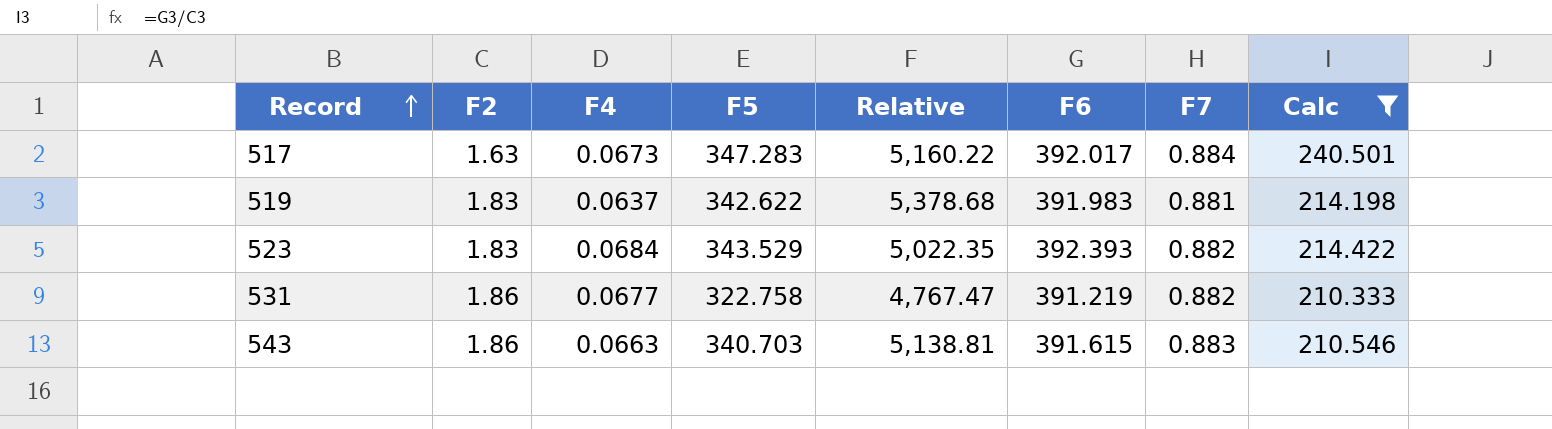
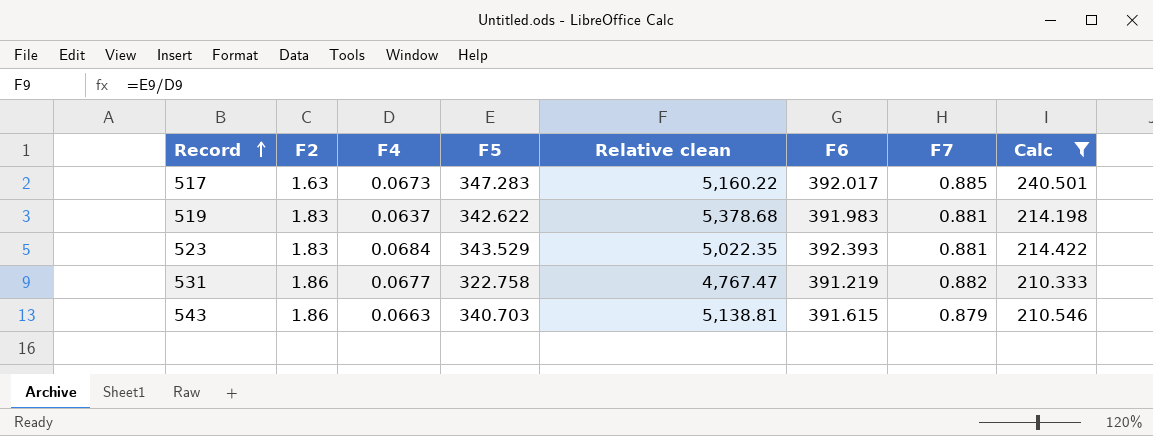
column name: Relative -> Relative clean
517 | F7: 0.884 -> 0.885
523 | F7: 0.882 -> 0.881
543 | F7: 0.883 -> 0.879

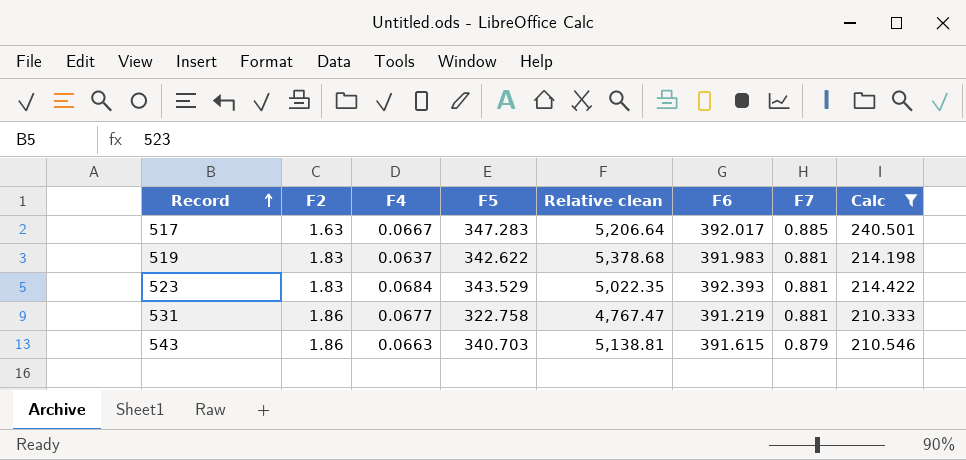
517 | F4: 0.0673 -> 0.0667
517 | Relative clean: 5,160.22 -> 5,206.64
531 | F7: 0.882 -> 0.881

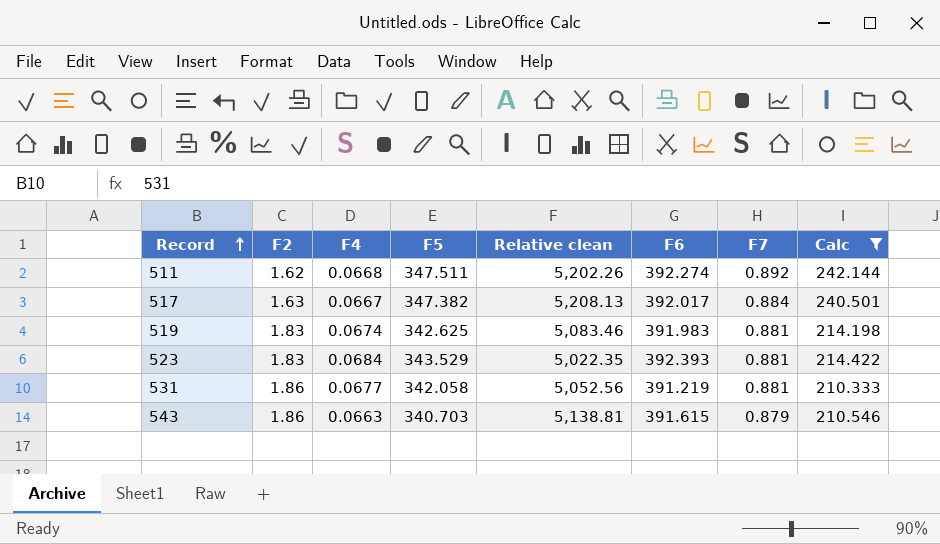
row 511: none -> 1.62 | 0.0668 | 347.511 | 5,202.26 | 392.274 | 0.892 | 242.144
517 | F5: 347.283 -> 347.382
517 | Relative clean: 5,206.64 -> 5,208.13
517 | F7: 0.885 -> 0.884
519 | F4: 0.0637 -> 0.0674
519 | F5: 342.622 -> 342.625
519 | Relative clean: 5,378.68 -> 5,083.46
531 | F5: 322.758 -> 342.058
531 | Relative clean: 4,767.47 -> 5,052.56

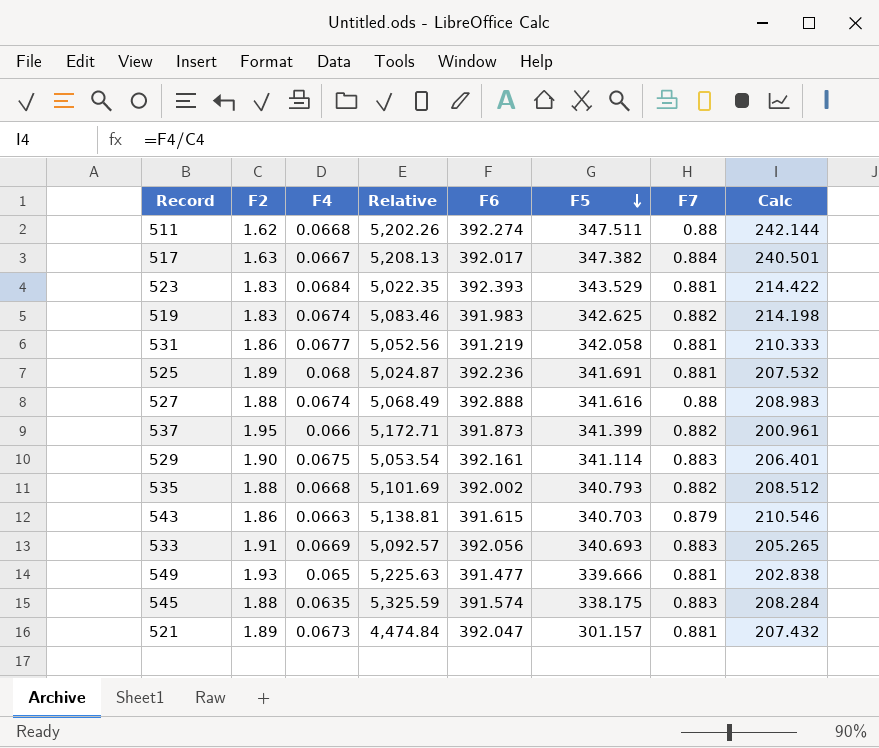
filter: Calc >= 210.333 -> none
row order: Record ascending -> F5 descending
column name: Relative clean -> Relative
column F5 | position: 4 -> 6
511 | F7: 0.892 -> 0.88
519 | F7: 0.881 -> 0.882

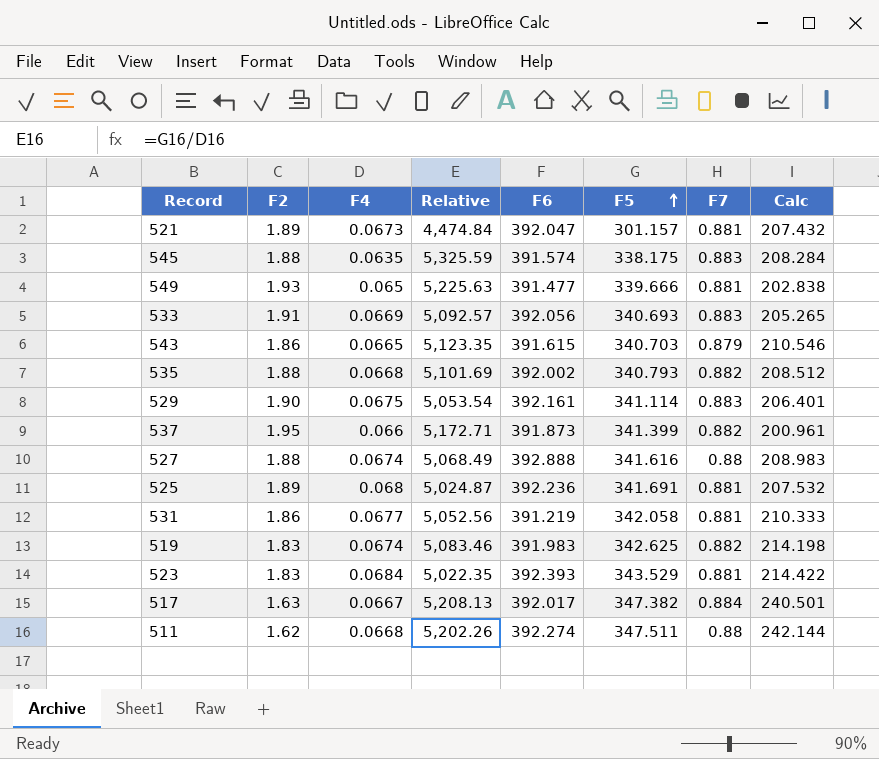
row order: F5 descending -> F5 ascending
543 | F4: 0.0663 -> 0.0665
543 | Relative: 5,138.81 -> 5,123.35

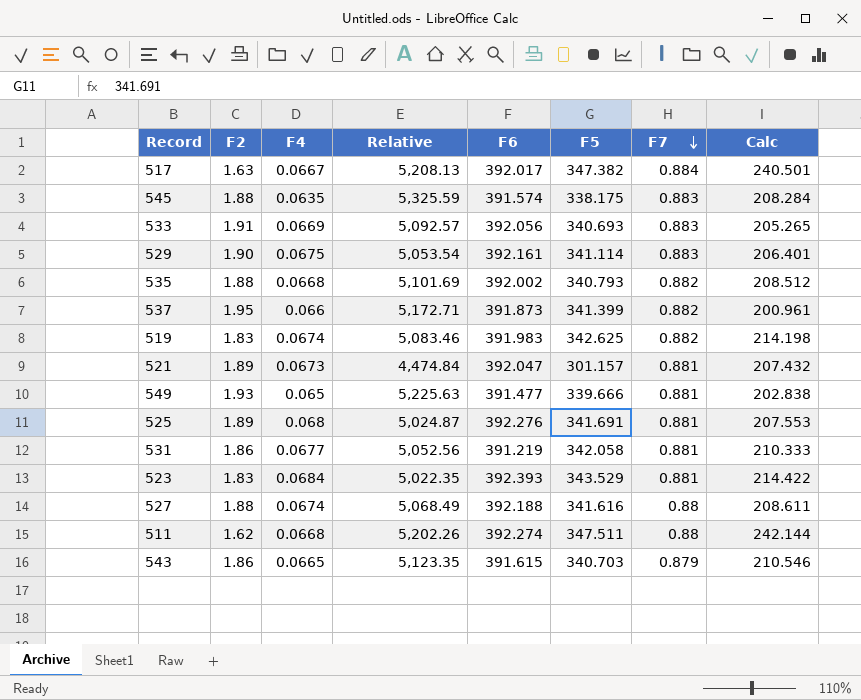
row order: F5 ascending -> F7 descending
525 | F6: 392.236 -> 392.276
525 | Calc: 207.532 -> 207.553
527 | F6: 392.888 -> 392.188
527 | Calc: 208.983 -> 208.611

